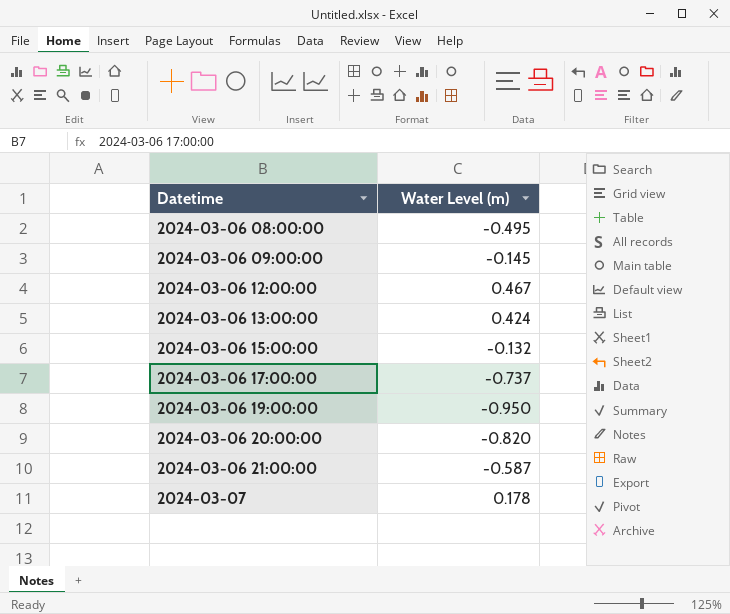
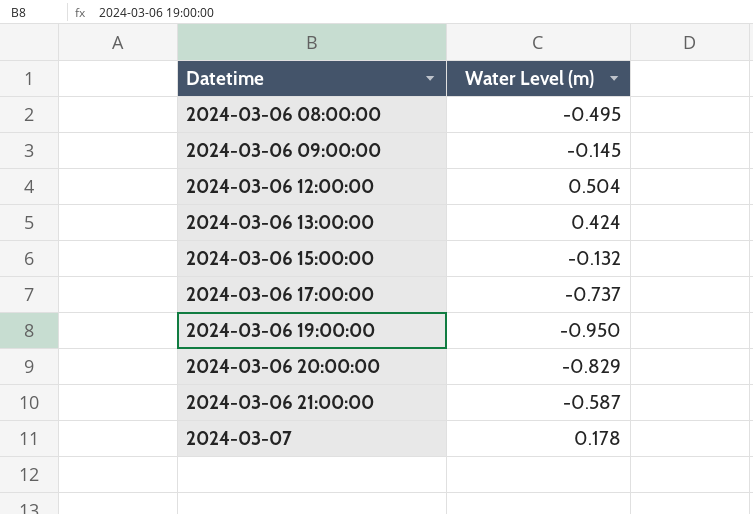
2024-03-06 12:00:00 | Water Level (m): 0.467 -> 0.504
2024-03-06 20:00:00 | Water Level (m): -0.820 -> -0.829

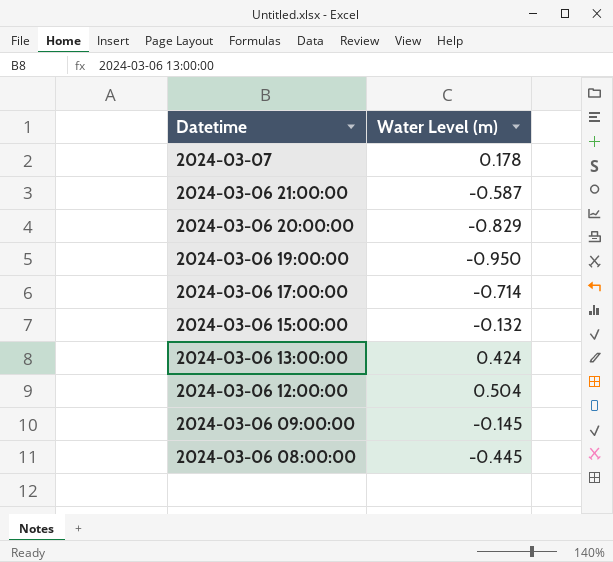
row order: Datetime ascending -> Datetime descending
2024-03-06 17:00:00 | Water Level (m): -0.737 -> -0.714
2024-03-06 08:00:00 | Water Level (m): -0.495 -> -0.445

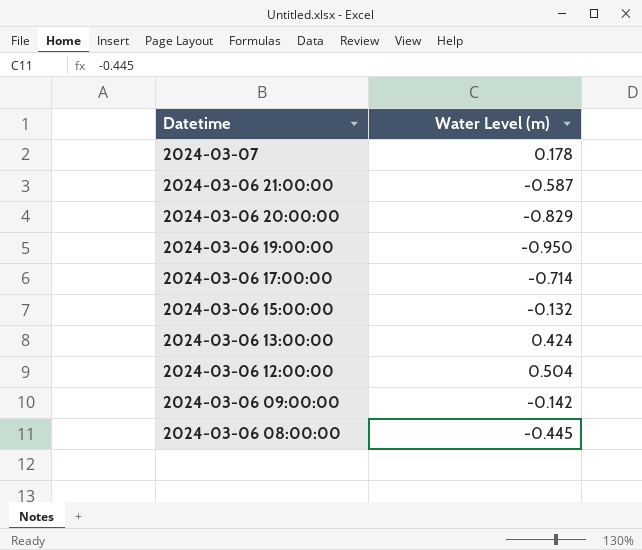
2024-03-06 09:00:00 | Water Level (m): -0.145 -> -0.142

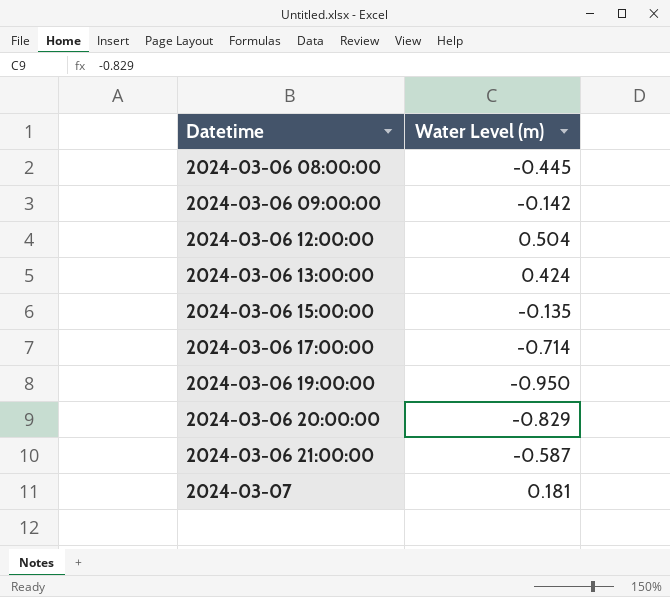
row order: Datetime descending -> Datetime ascending
2024-03-06 15:00:00 | Water Level (m): -0.132 -> -0.135
2024-03-07 | Water Level (m): 0.178 -> 0.181

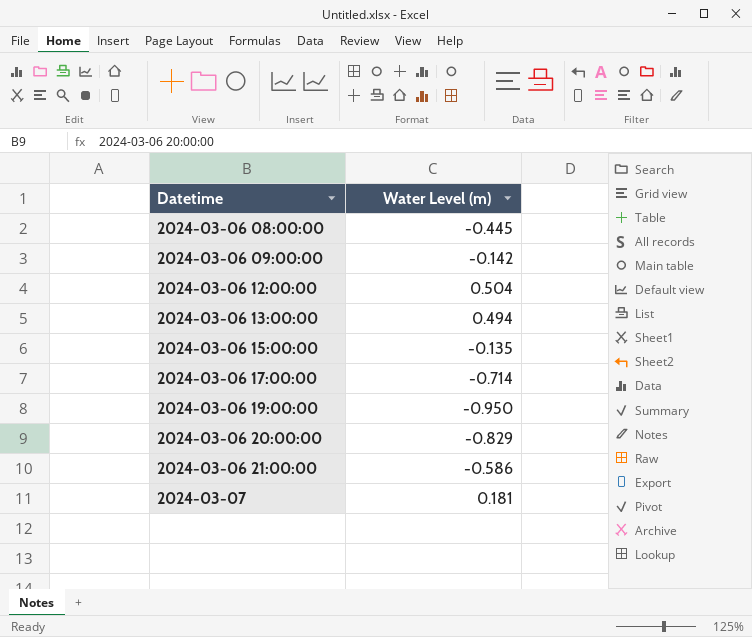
2024-03-06 13:00:00 | Water Level (m): 0.424 -> 0.494
2024-03-06 21:00:00 | Water Level (m): -0.587 -> -0.586

